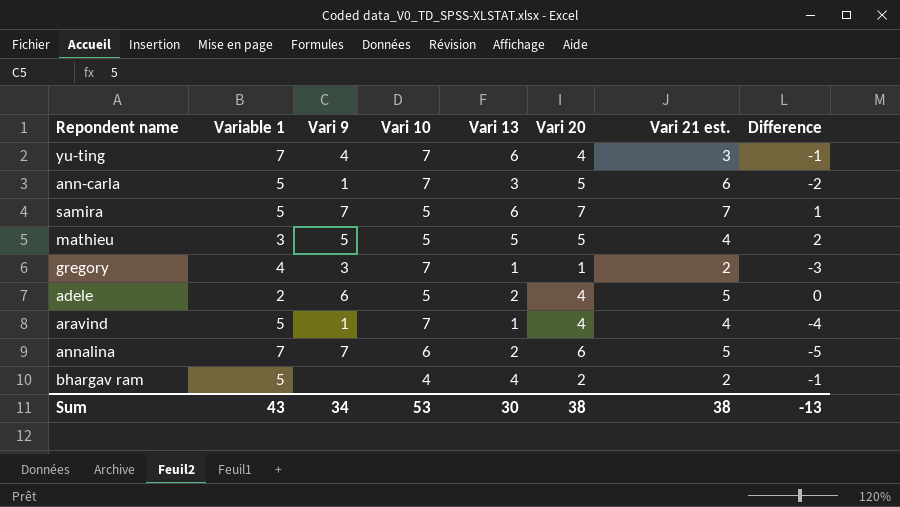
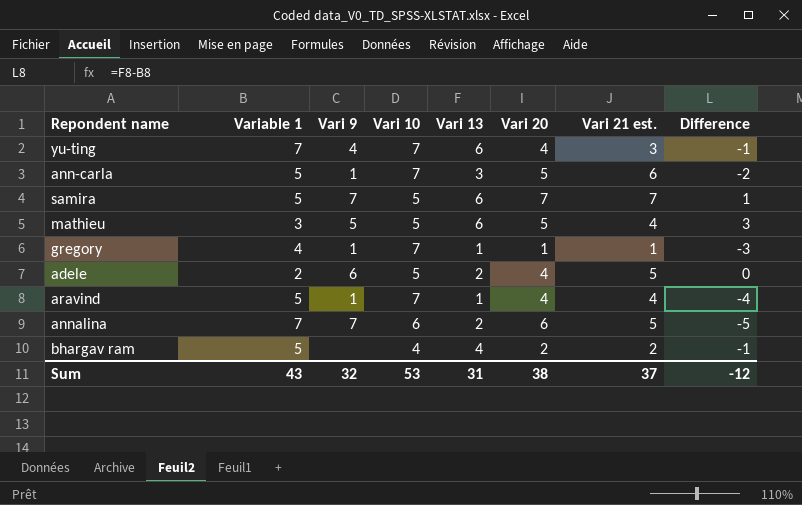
mathieu | Vari 13: 5 -> 6
mathieu | Difference: 2 -> 3
gregory | Vari 9: 3 -> 1
gregory | Vari 21 est.: 2 -> 1
Sum | Vari 9: 34 -> 32
Sum | Vari 13: 30 -> 31
Sum | Vari 21 est.: 38 -> 37
Sum | Difference: -13 -> -12

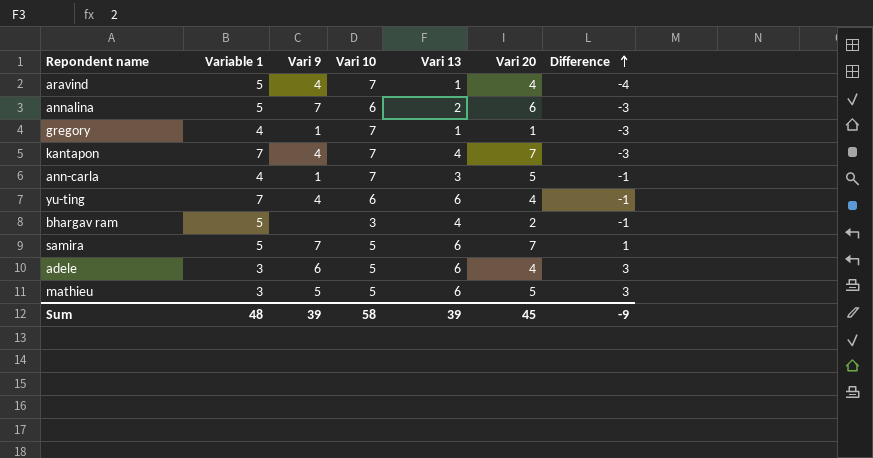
row order: none -> Difference ascending
column Vari 21 est. | position: 7 -> none
aravind | Vari 9: 1 -> 4
annalina | Variable 1: 7 -> 5
annalina | Difference: -5 -> -3
row kantapon: none -> 7 | 4 | 7 | 4 | 7 | -3
ann-carla | Variable 1: 5 -> 4
ann-carla | Difference: -2 -> -1
yu-ting | Vari 10: 7 -> 6
bhargav ram | Vari 10: 4 -> 3
adele | Variable 1: 2 -> 3
adele | Vari 13: 2 -> 6
adele | Difference: 0 -> 3
Sum | Variable 1: 43 -> 48
Sum | Vari 9: 32 -> 39
Sum | Vari 10: 53 -> 58
Sum | Vari 13: 31 -> 39
Sum | Vari 20: 38 -> 45
Sum | Difference: -12 -> -9

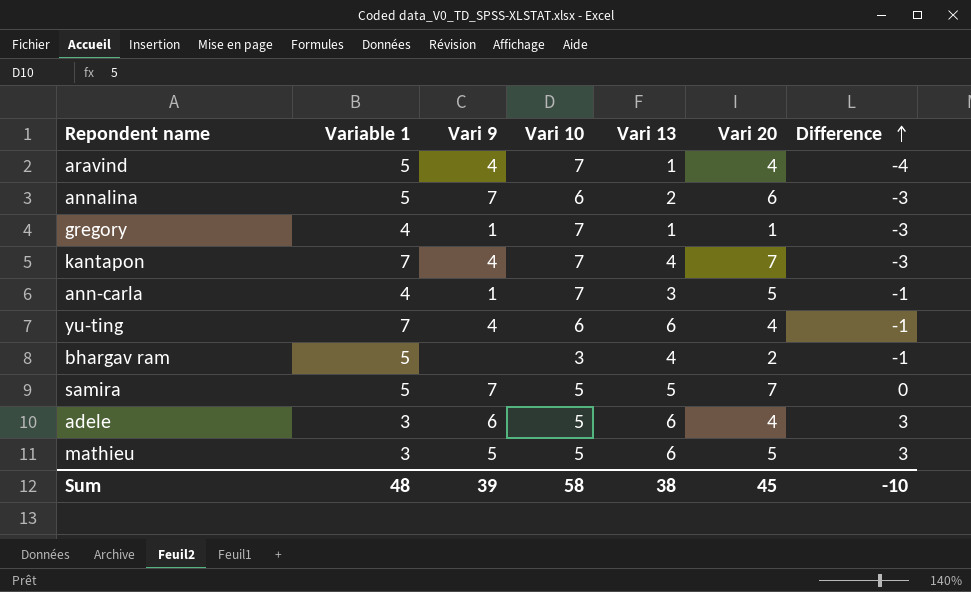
samira | Vari 13: 6 -> 5
samira | Difference: 1 -> 0
Sum | Vari 13: 39 -> 38
Sum | Difference: -9 -> -10

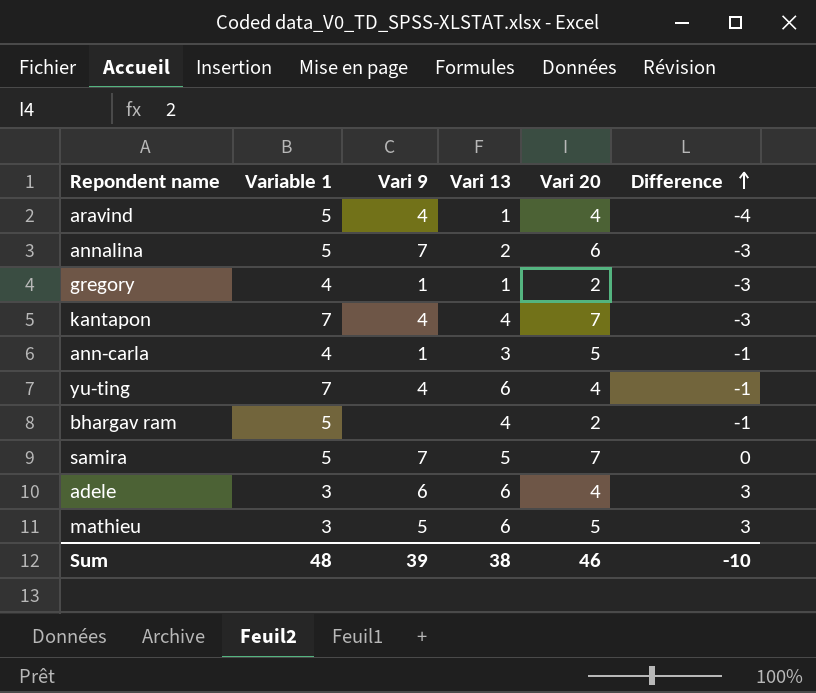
column Vari 10 | position: 4 -> none
gregory | Vari 20: 1 -> 2
Sum | Vari 20: 45 -> 46

